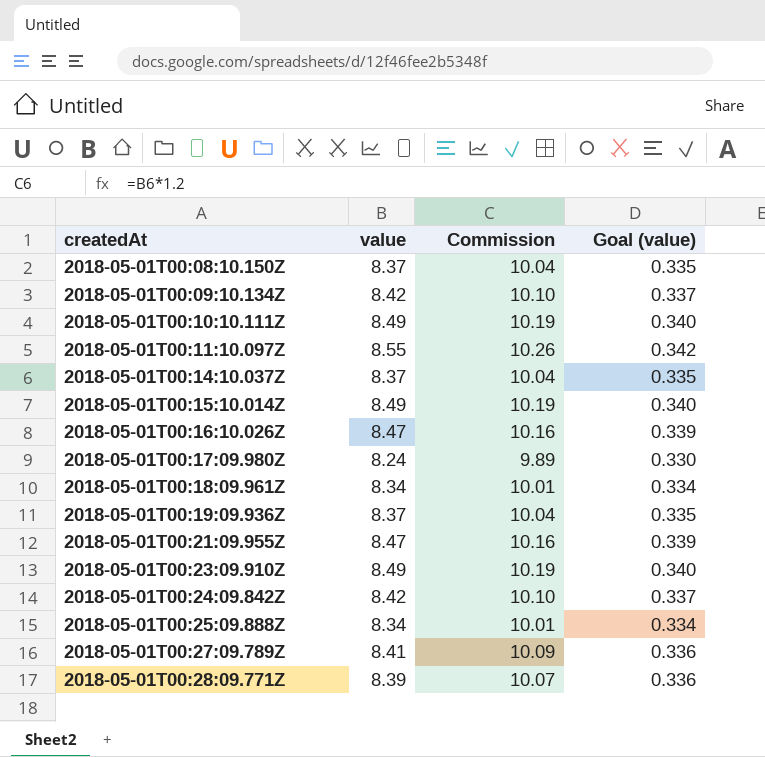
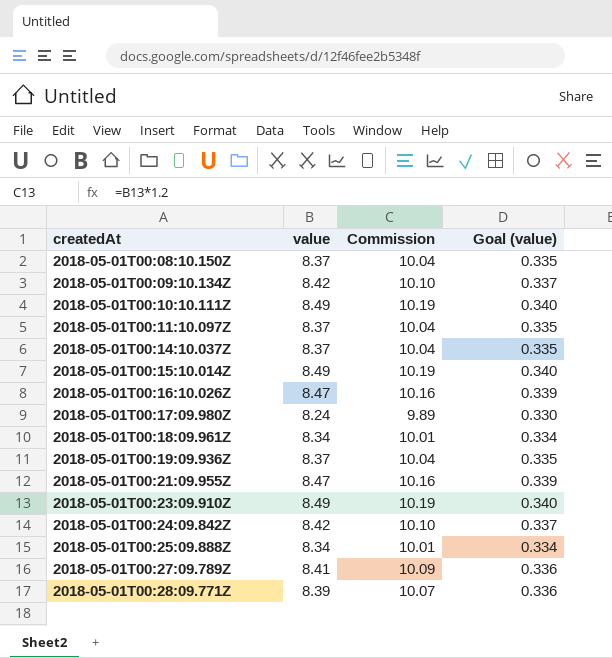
2018-05-01T00:11:10.097Z | value: 8.55 -> 8.37
2018-05-01T00:11:10.097Z | Commission: 10.26 -> 10.04
2018-05-01T00:11:10.097Z | Goal (value): 0.342 -> 0.335

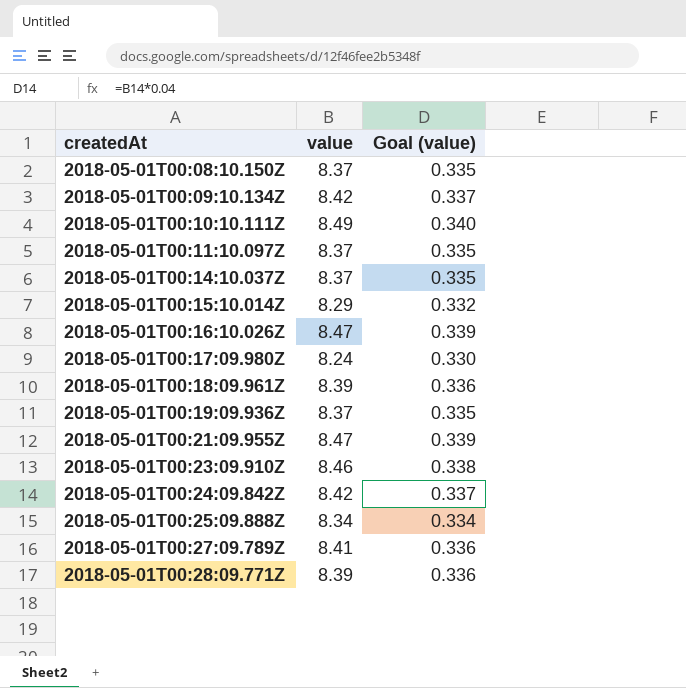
column Commission | formula: [value] * 1.2 -> none
2018-05-01T00:15:10.014Z | value: 8.49 -> 8.29
2018-05-01T00:15:10.014Z | Goal (value): 0.340 -> 0.332
2018-05-01T00:18:09.961Z | value: 8.34 -> 8.39
2018-05-01T00:18:09.961Z | Goal (value): 0.334 -> 0.336
2018-05-01T00:23:09.910Z | value: 8.49 -> 8.46
2018-05-01T00:23:09.910Z | Goal (value): 0.340 -> 0.338

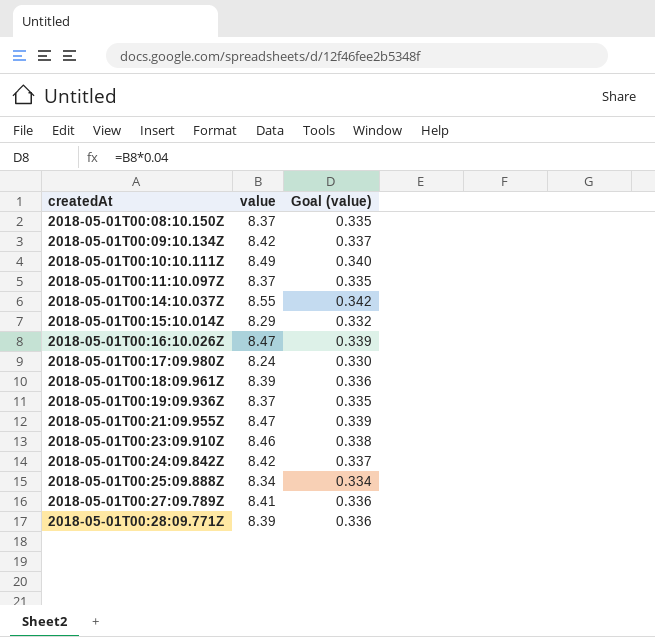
2018-05-01T00:14:10.037Z | value: 8.37 -> 8.55
2018-05-01T00:14:10.037Z | Goal (value): 0.335 -> 0.342

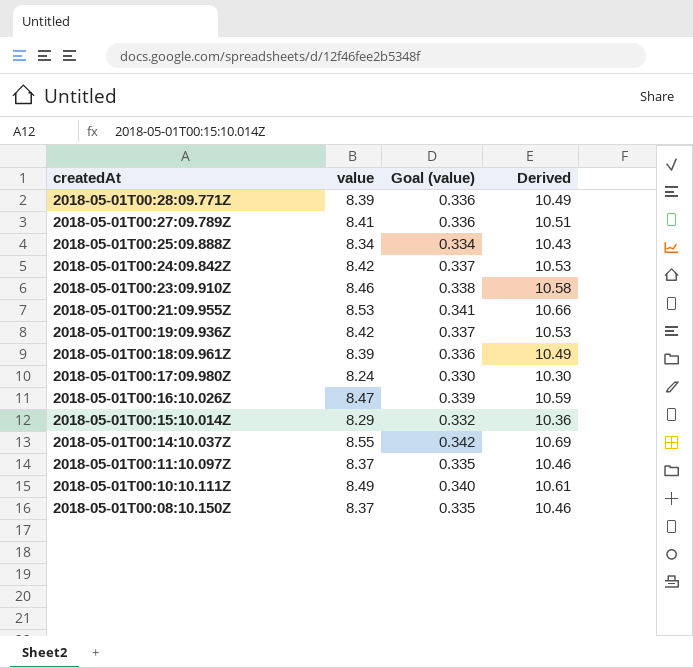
row order: createdAt ascending -> createdAt descending
column Derived | formula: none -> [value] * 1.25
row 2018-05-01T00:09:10.134Z: 8.42 | 0.337 -> none
2018-05-01T00:21:09.955Z | value: 8.47 -> 8.53
2018-05-01T00:21:09.955Z | Goal (value): 0.339 -> 0.341
2018-05-01T00:19:09.936Z | value: 8.37 -> 8.42
2018-05-01T00:19:09.936Z | Goal (value): 0.335 -> 0.337

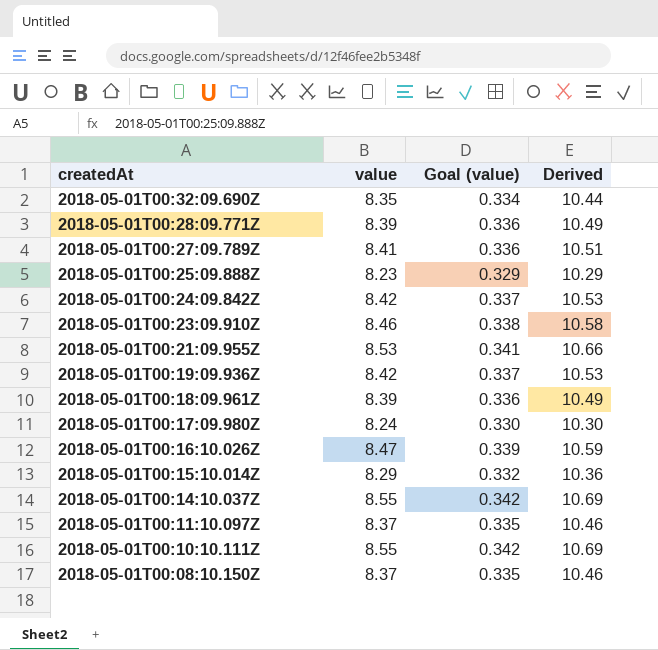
row 2018-05-01T00:32:09.690Z: none -> 8.35 | 0.334 | 10.44
2018-05-01T00:25:09.888Z | value: 8.34 -> 8.23
2018-05-01T00:25:09.888Z | Goal (value): 0.334 -> 0.329
2018-05-01T00:25:09.888Z | Derived: 10.43 -> 10.29
2018-05-01T00:10:10.111Z | value: 8.49 -> 8.55
2018-05-01T00:10:10.111Z | Goal (value): 0.340 -> 0.342
2018-05-01T00:10:10.111Z | Derived: 10.61 -> 10.69

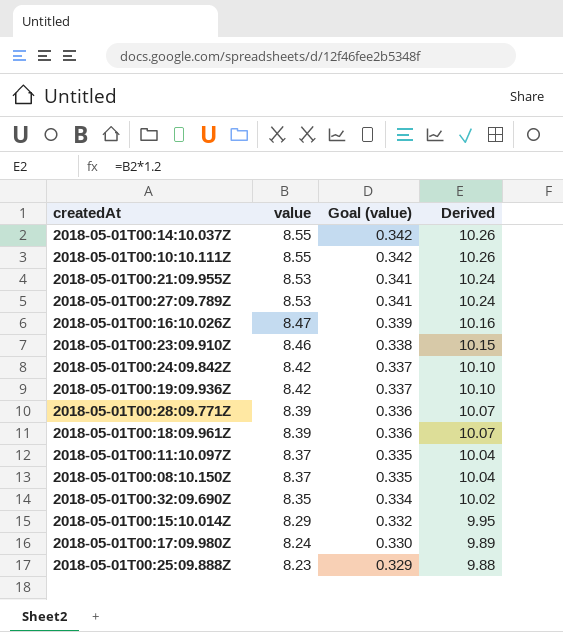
row order: createdAt descending -> value descending
column Derived | formula: [value] * 1.25 -> [value] * 1.2
2018-05-01T00:27:09.789Z | value: 8.41 -> 8.53
2018-05-01T00:27:09.789Z | Goal (value): 0.336 -> 0.341

